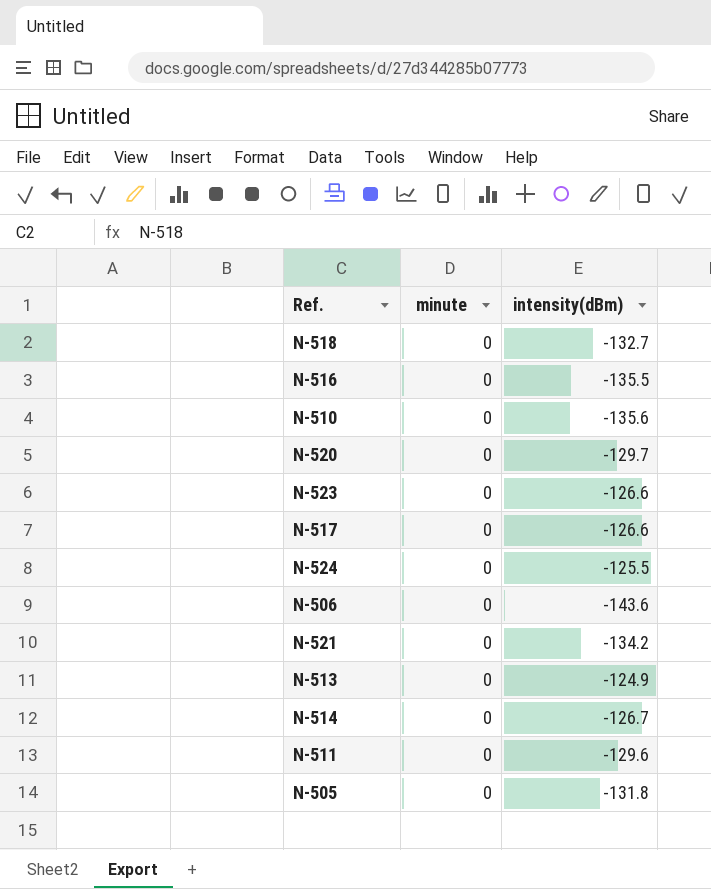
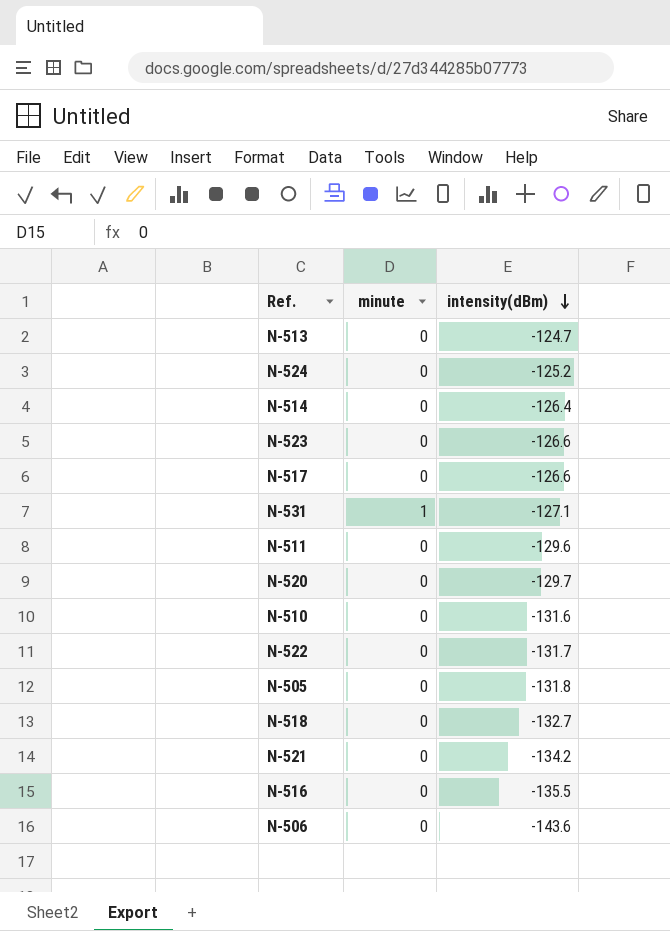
row order: none -> intensity(dBm) descending
N-513 | intensity(dBm): -124.9 -> -124.7
N-524 | intensity(dBm): -125.5 -> -125.2
N-514 | intensity(dBm): -126.7 -> -126.4
row N-531: none -> 1 | -127.1
N-510 | intensity(dBm): -135.6 -> -131.6
row N-522: none -> 0 | -131.7

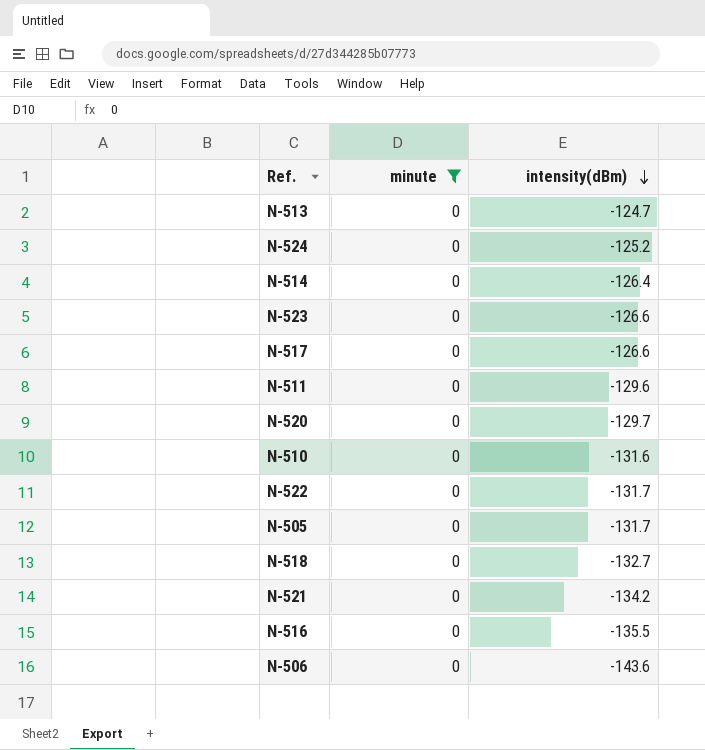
filter: none -> minute = 0
N-505 | intensity(dBm): -131.8 -> -131.7

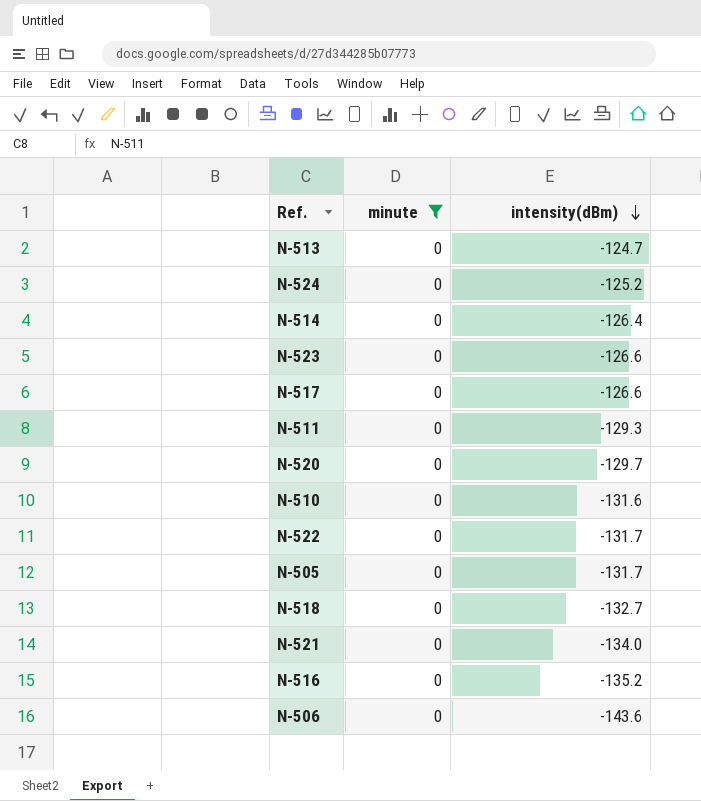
N-511 | intensity(dBm): -129.6 -> -129.3
N-521 | intensity(dBm): -134.2 -> -134.0
N-516 | intensity(dBm): -135.5 -> -135.2

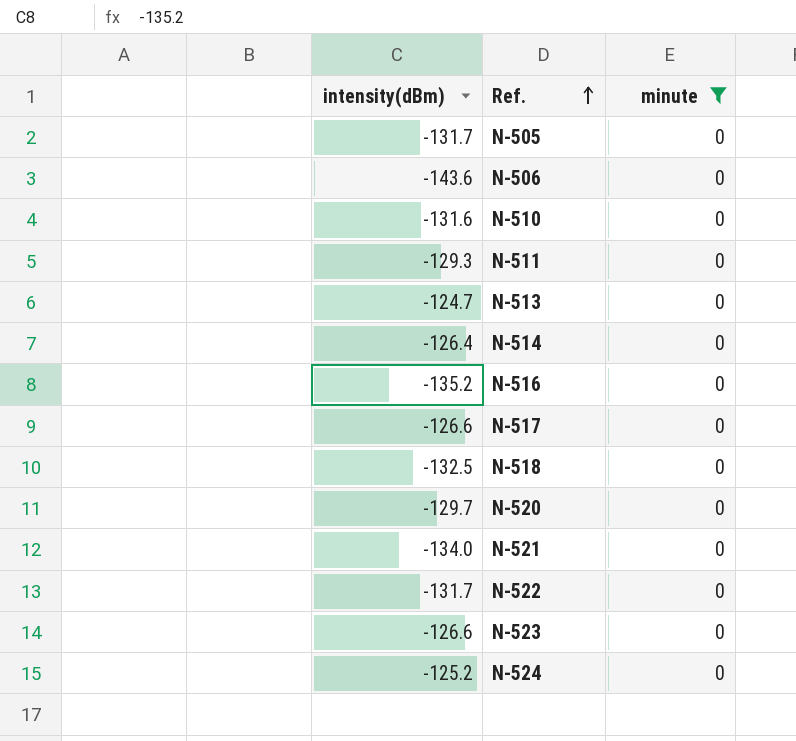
row order: intensity(dBm) descending -> Ref. ascending
column intensity(dBm) | position: 3 -> 1
N-518 | intensity(dBm): -132.7 -> -132.5

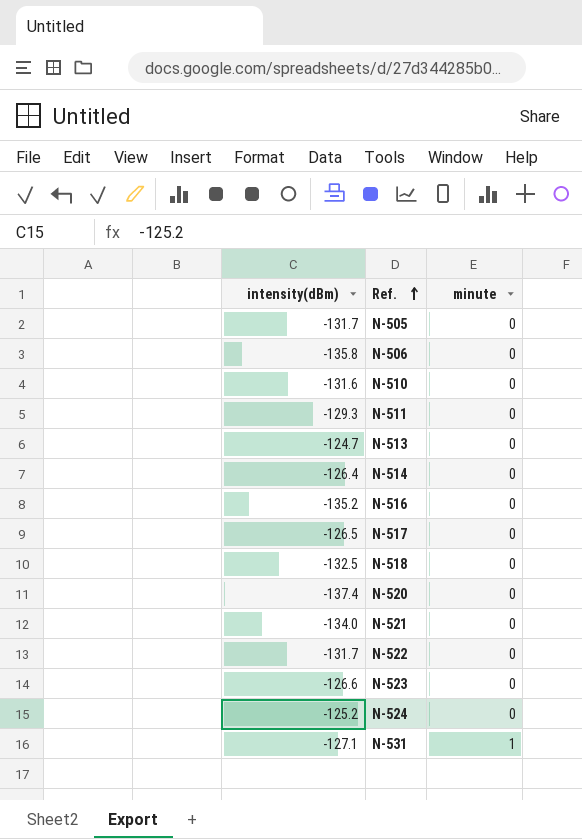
filter: minute = 0 -> none
N-506 | intensity(dBm): -143.6 -> -135.8
N-517 | intensity(dBm): -126.6 -> -126.5
N-520 | intensity(dBm): -129.7 -> -137.4

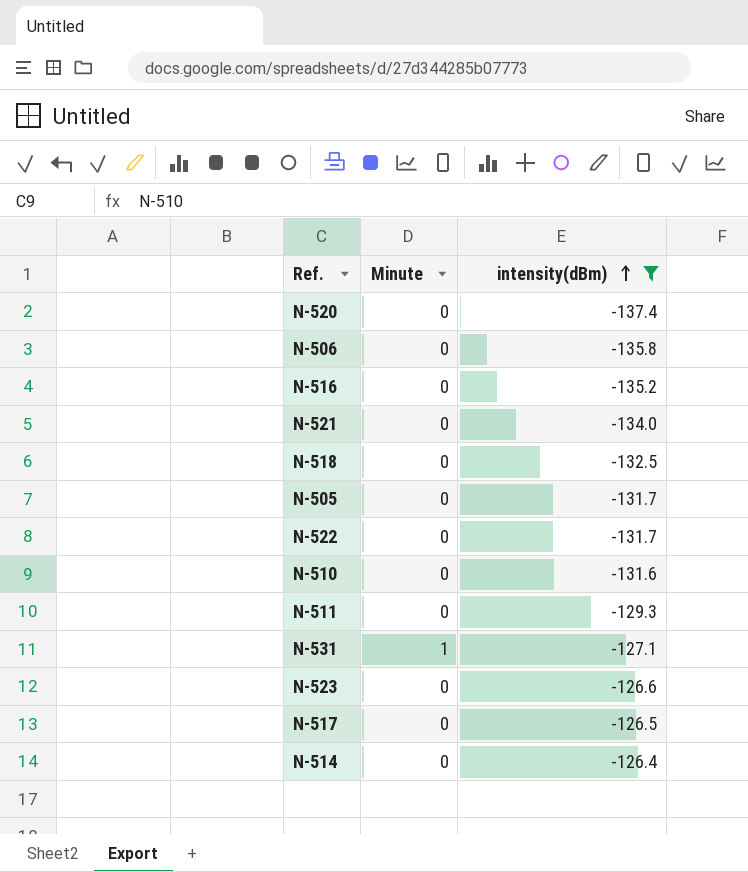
filter: none -> intensity(dBm) <= -126.4
row order: Ref. ascending -> intensity(dBm) ascending
column name: minute -> Minute
column intensity(dBm) | position: 1 -> 3

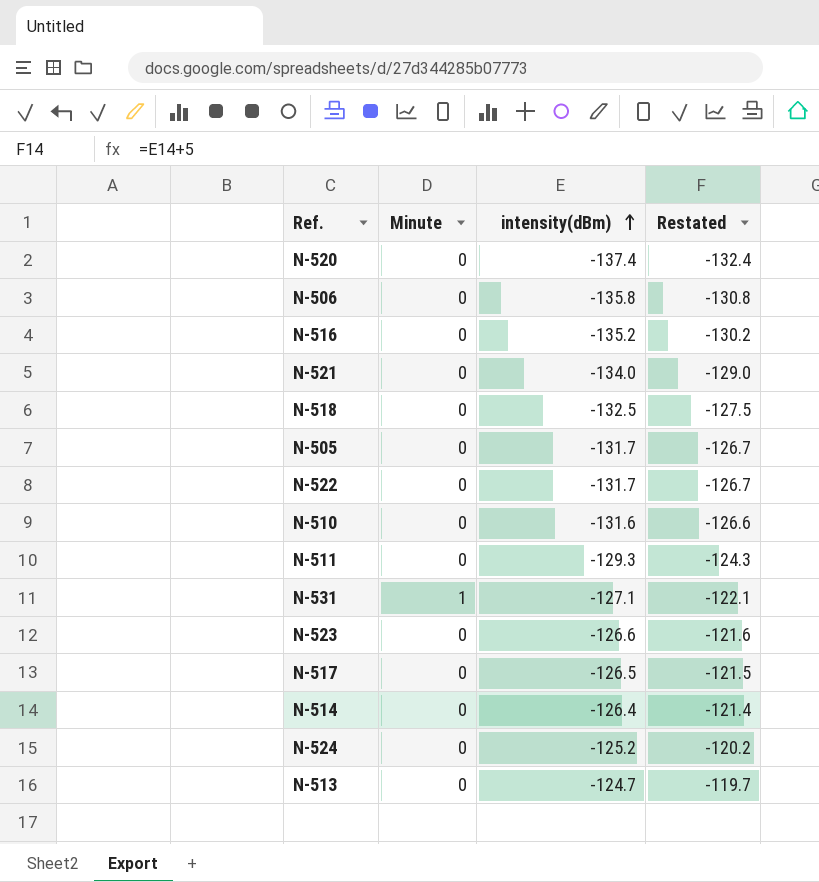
filter: intensity(dBm) <= -126.4 -> none
column Restated | formula: none -> [intensity(dBm)] + 5

